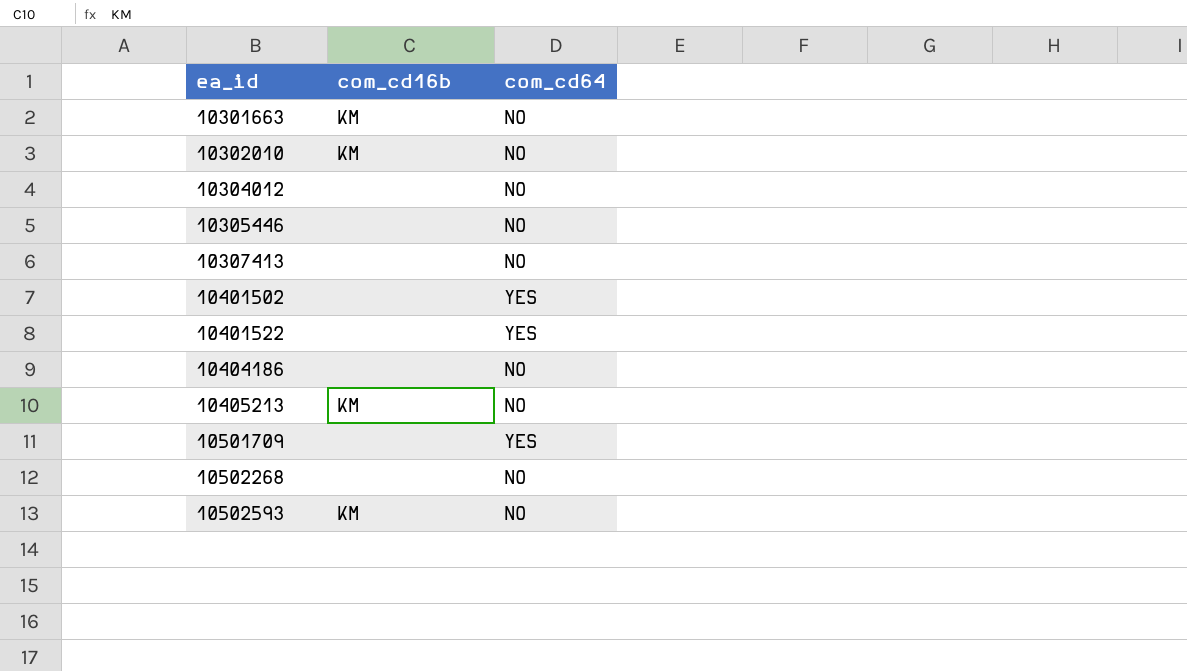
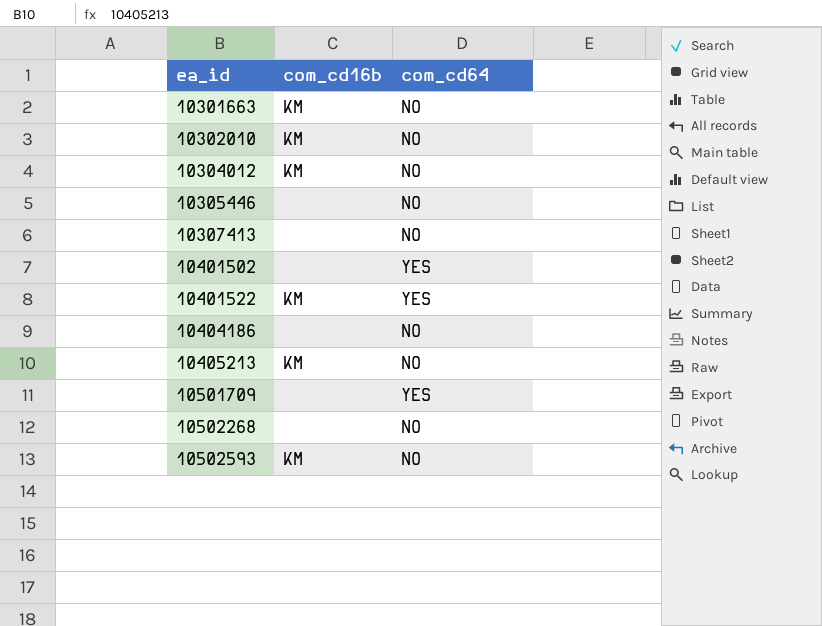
10304012 | com_cd16b: none -> KM
10401522 | com_cd16b: none -> KM

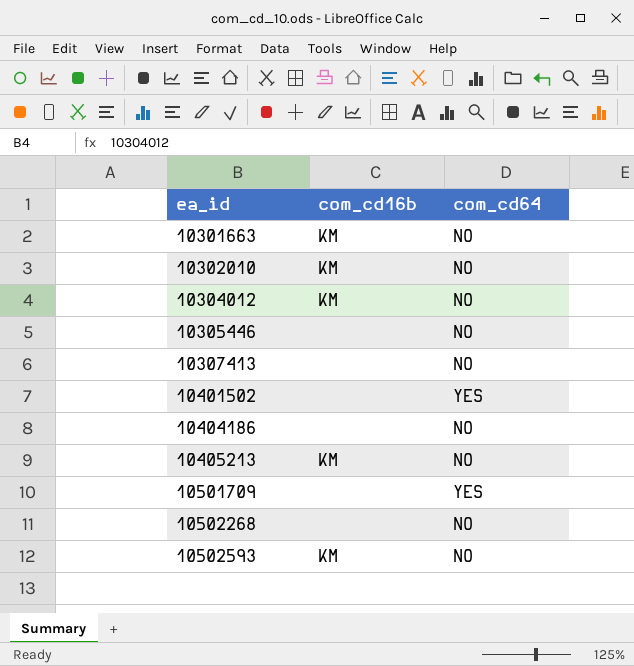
row 10401522: KM | YES -> none

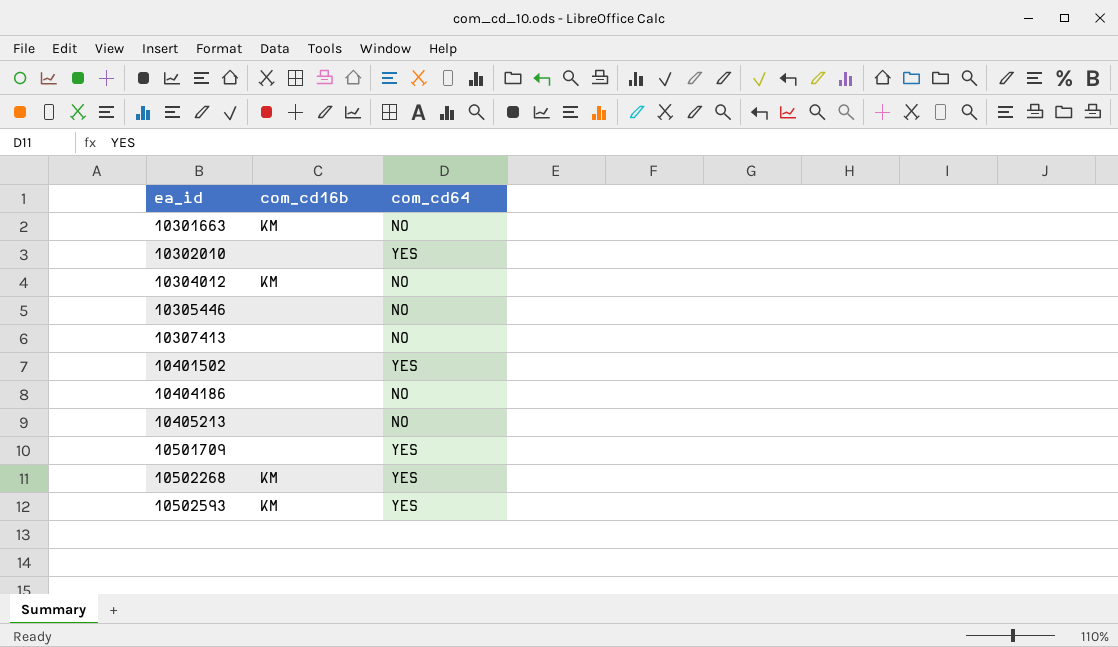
10302010 | com_cd16b: KM -> none
10302010 | com_cd64: NO -> YES
10405213 | com_cd16b: KM -> none
10502268 | com_cd16b: none -> KM
10502268 | com_cd64: NO -> YES
10502593 | com_cd64: NO -> YES

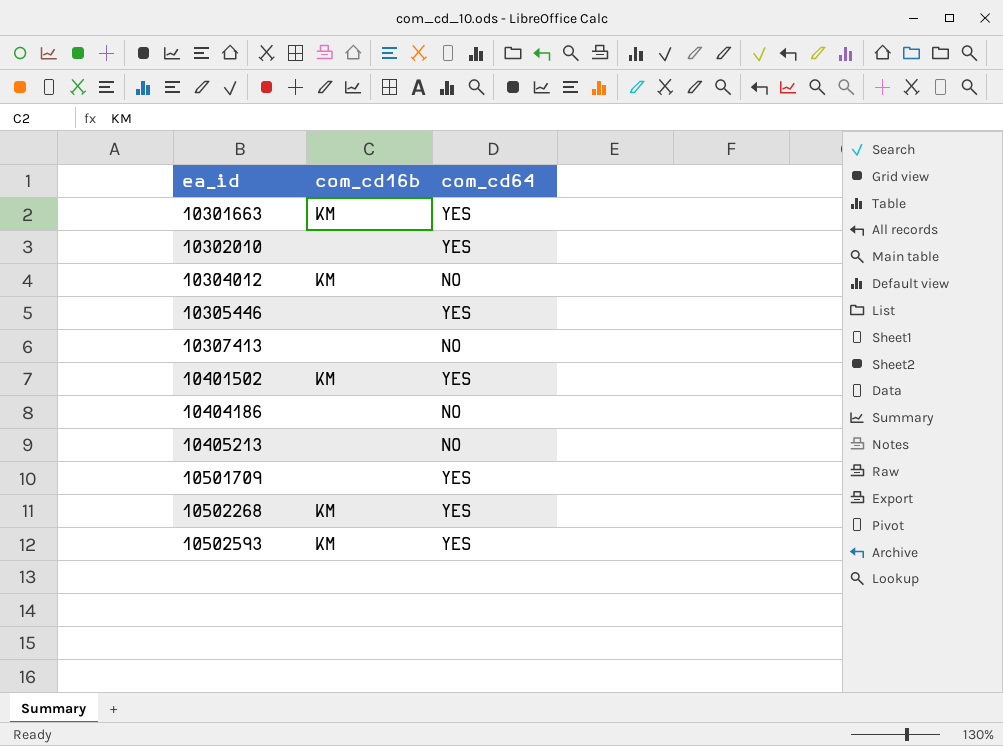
10301663 | com_cd64: NO -> YES
10305446 | com_cd64: NO -> YES
10401502 | com_cd16b: none -> KM

